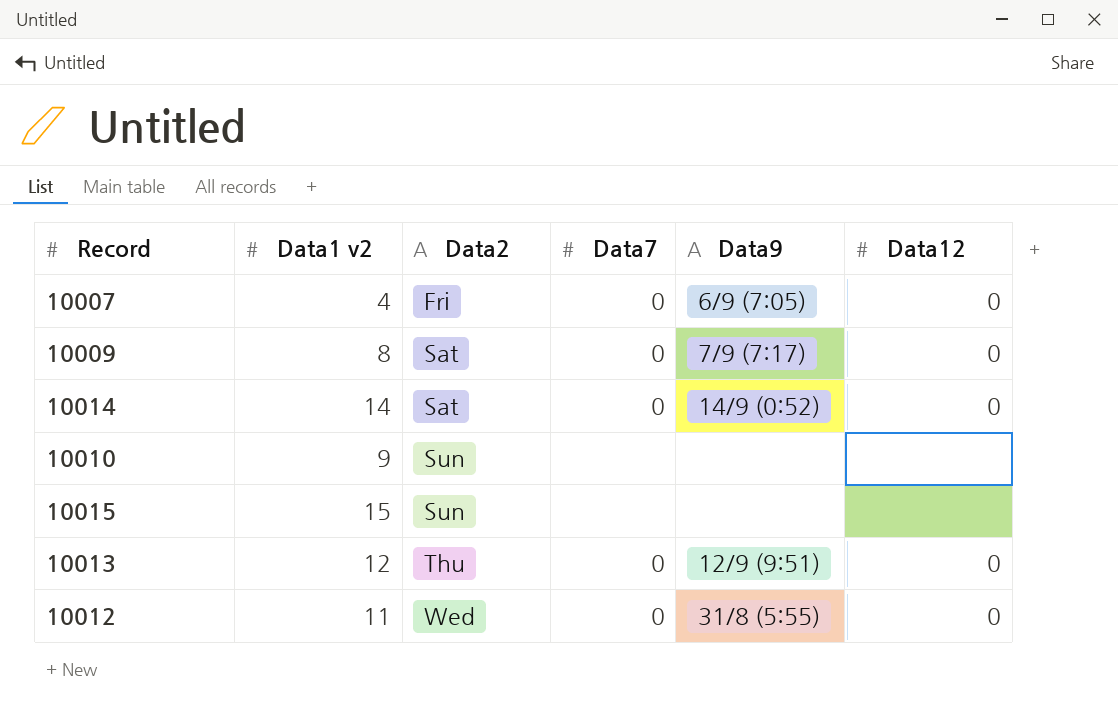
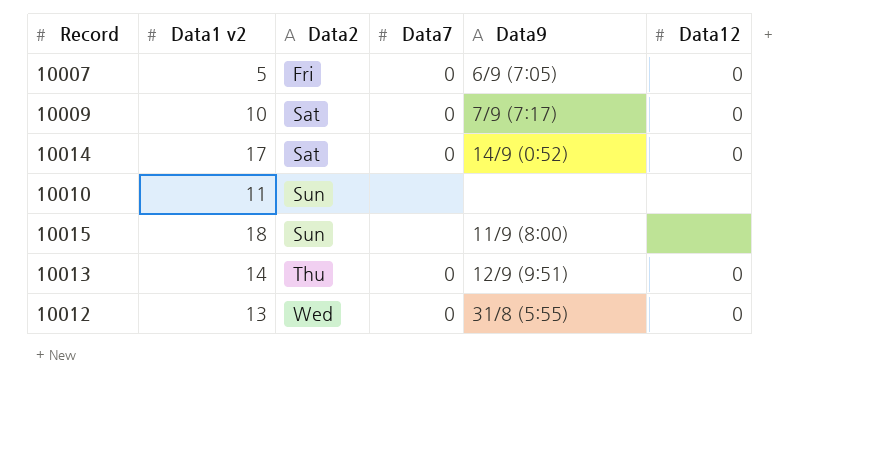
10007 | Data1 v2: 4 -> 5
10009 | Data1 v2: 8 -> 10
10014 | Data1 v2: 14 -> 17
10010 | Data1 v2: 9 -> 11
10015 | Data1 v2: 15 -> 18
10015 | Data9: none -> 11/9 (8:00)
10013 | Data1 v2: 12 -> 14
10012 | Data1 v2: 11 -> 13

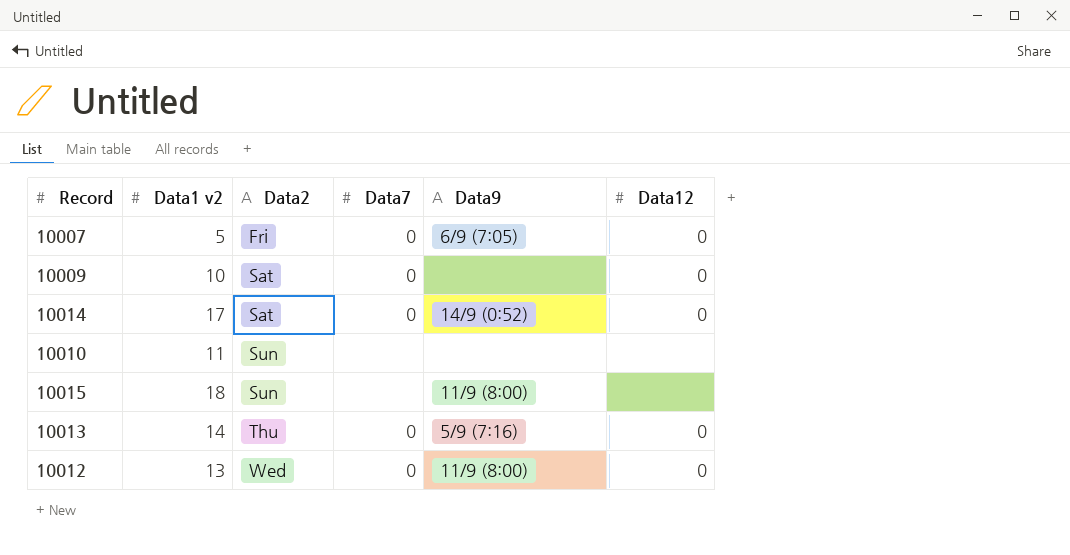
10009 | Data9: 7/9 (7:17) -> none
10013 | Data9: 12/9 (9:51) -> 5/9 (7:16)
10012 | Data9: 31/8 (5:55) -> 11/9 (8:00)

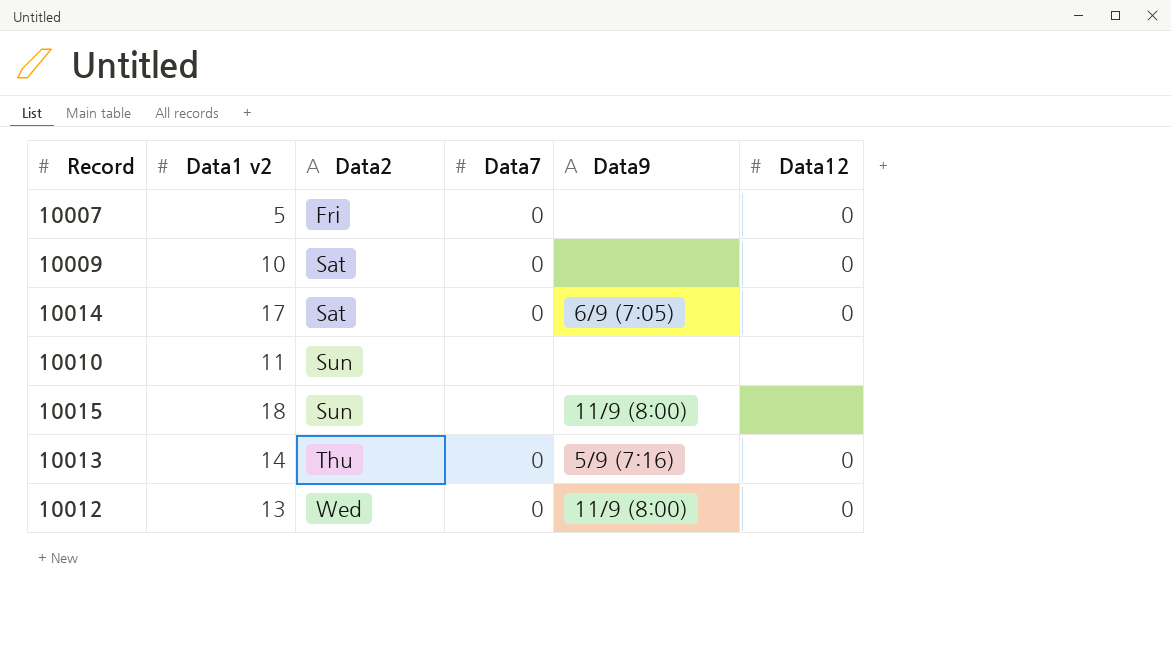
10007 | Data9: 6/9 (7:05) -> none
10014 | Data9: 14/9 (0:52) -> 6/9 (7:05)

